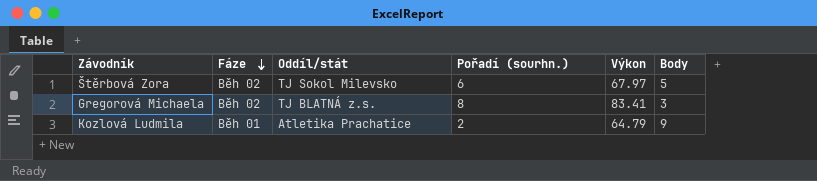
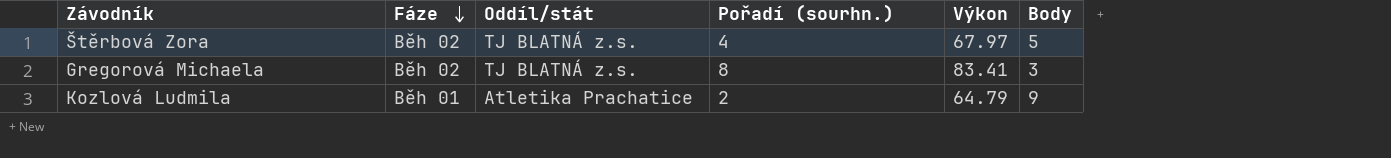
Štěrbová Zora | Oddíl/stát: TJ Sokol Milevsko -> TJ BLATNÁ z.s.
Štěrbová Zora | Pořadí (sourhn.): 6 -> 4

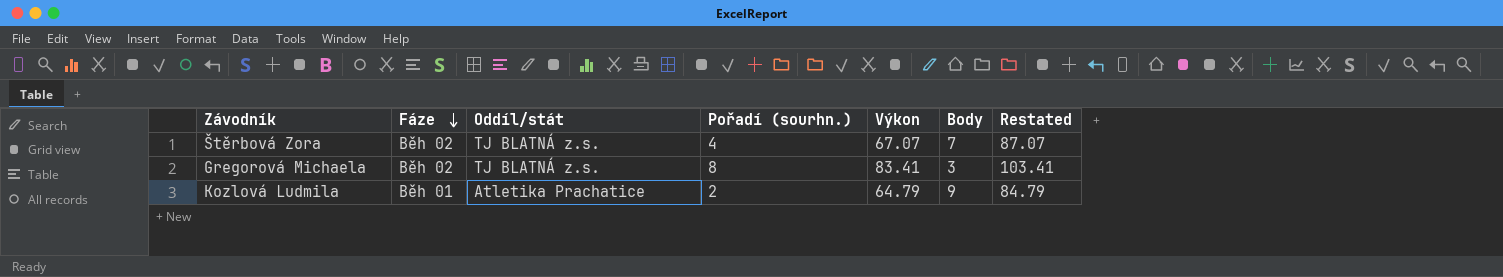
column Restated | formula: none -> [Výkon] + 20
Štěrbová Zora | Výkon: 67.97 -> 67.07
Štěrbová Zora | Body: 5 -> 7

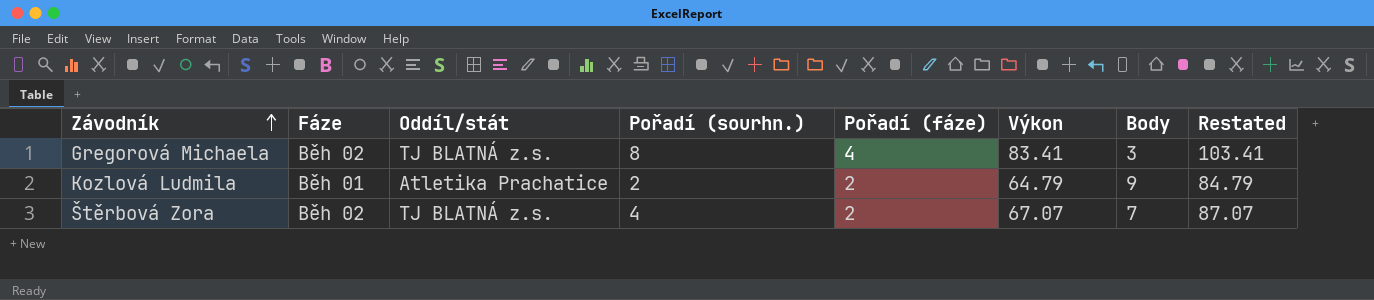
row order: Fáze descending -> Závodník ascending
column Pořadí (fáze) | position: none -> 5

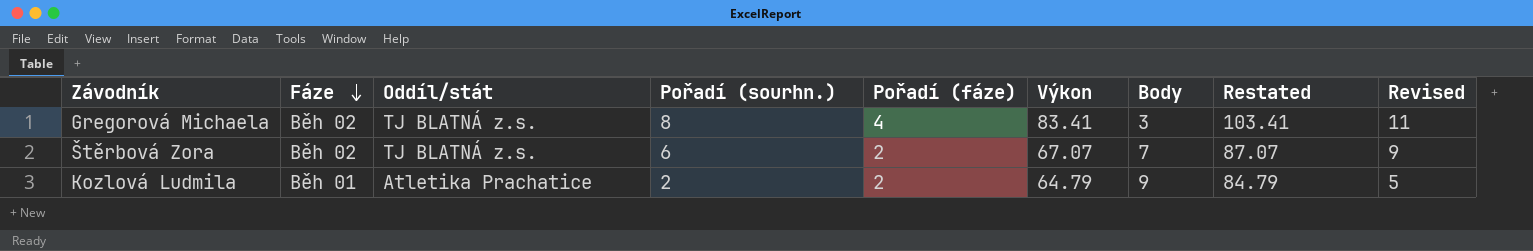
row order: Závodník ascending -> Fáze descending
column Revised | formula: none -> [Pořadí (sourhn.)] + 3
Štěrbová Zora | Pořadí (sourhn.): 4 -> 6

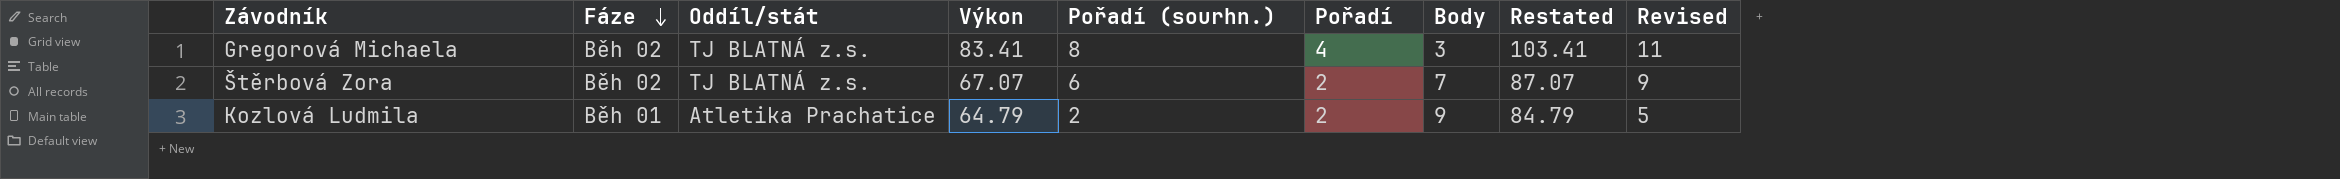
column Výkon | position: 6 -> 4
column name: Pořadí (fáze) -> Pořadí

